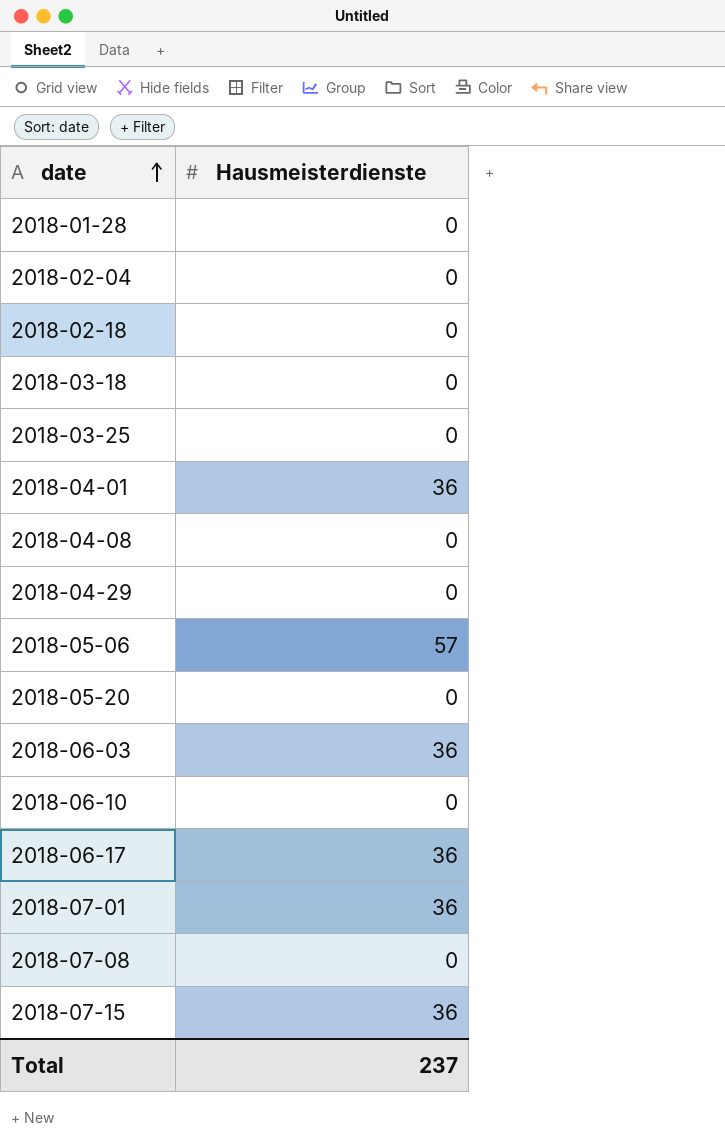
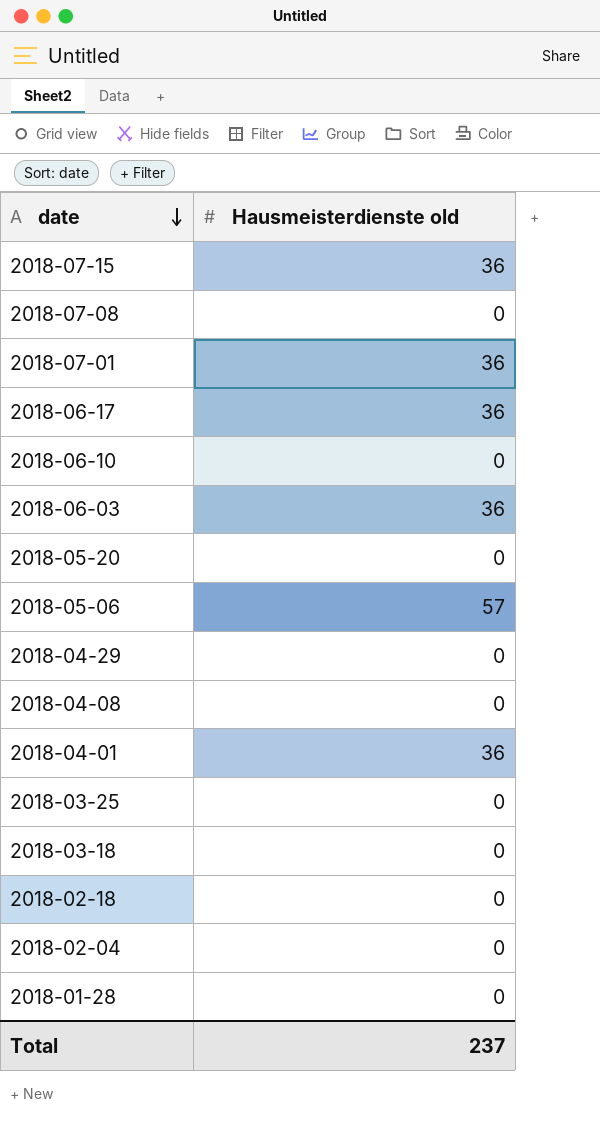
row order: date ascending -> date descending
column name: Hausmeisterdienste -> Hausmeisterdienste old

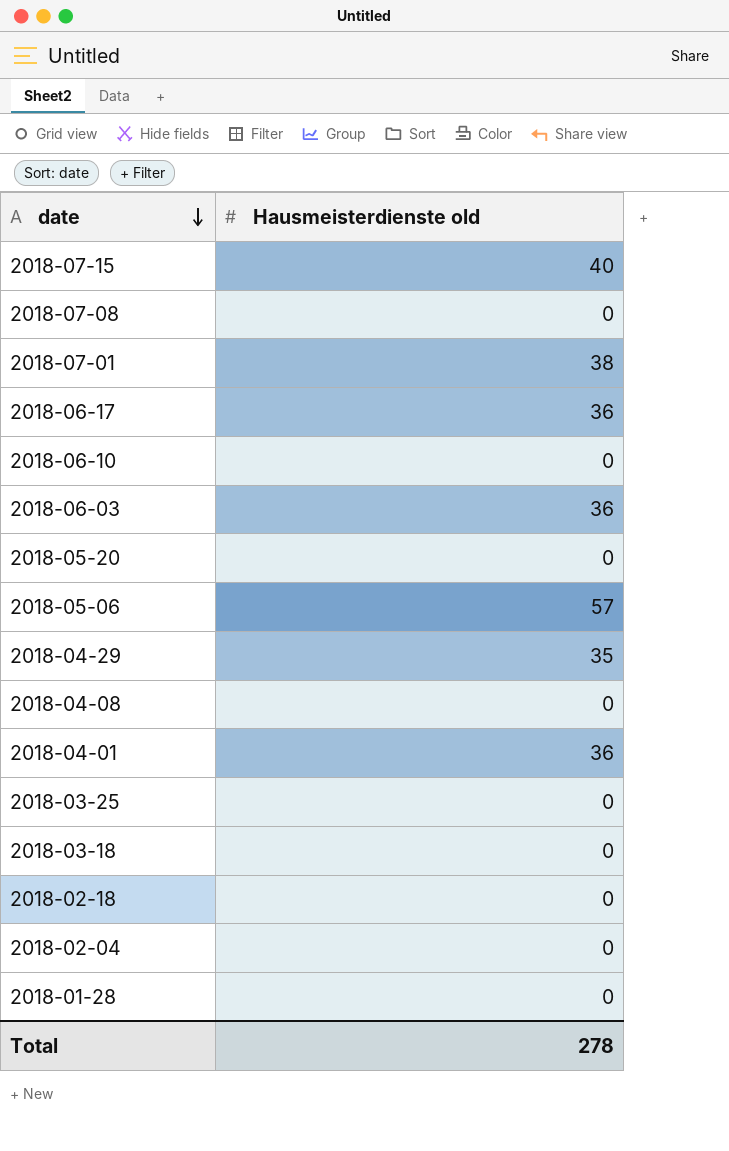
2018-07-15 | Hausmeisterdienste old: 36 -> 40
2018-07-01 | Hausmeisterdienste old: 36 -> 38
2018-04-29 | Hausmeisterdienste old: 0 -> 35
Total | Hausmeisterdienste old: 237 -> 278

